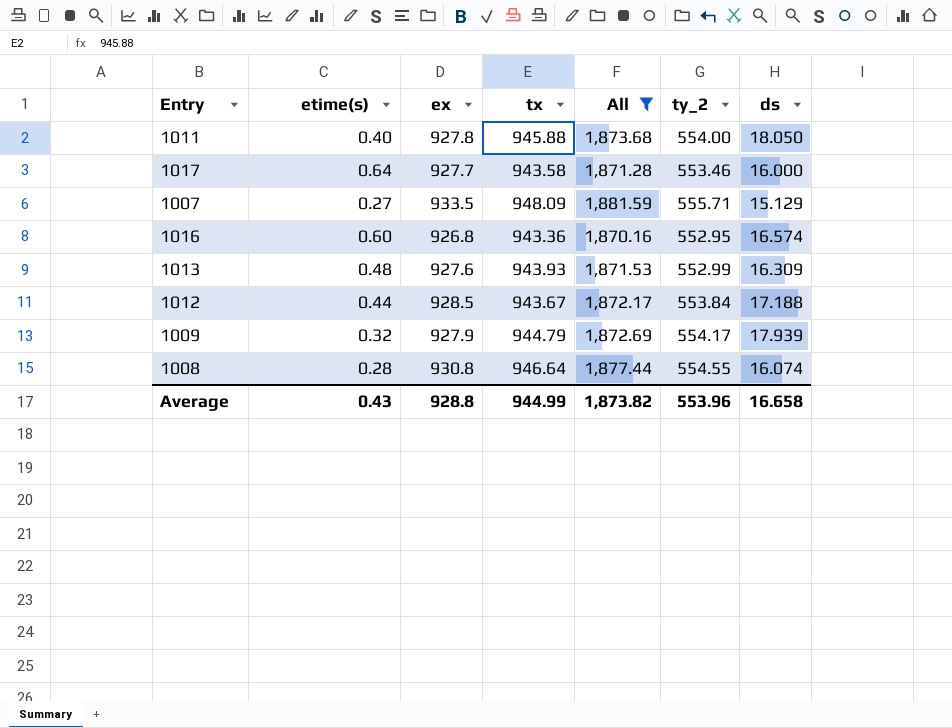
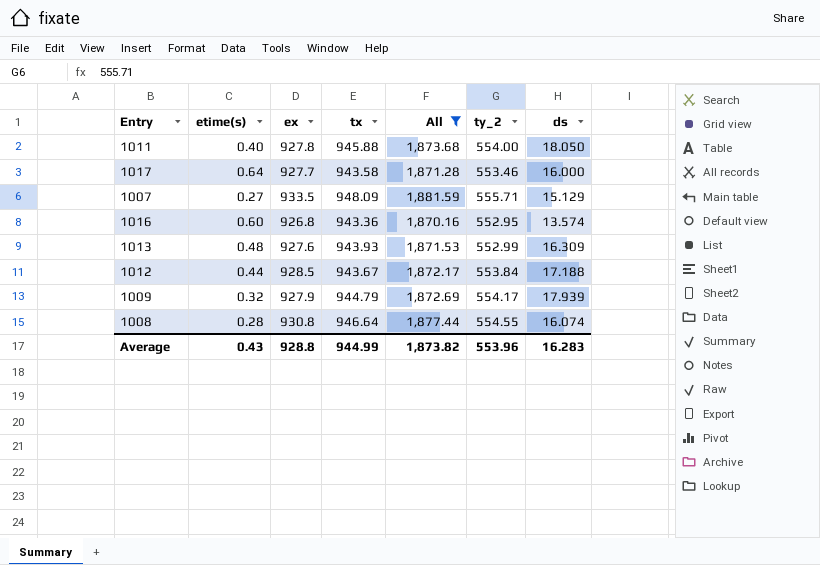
1016 | ds: 16.574 -> 13.574
Average | ds: 16.658 -> 16.283

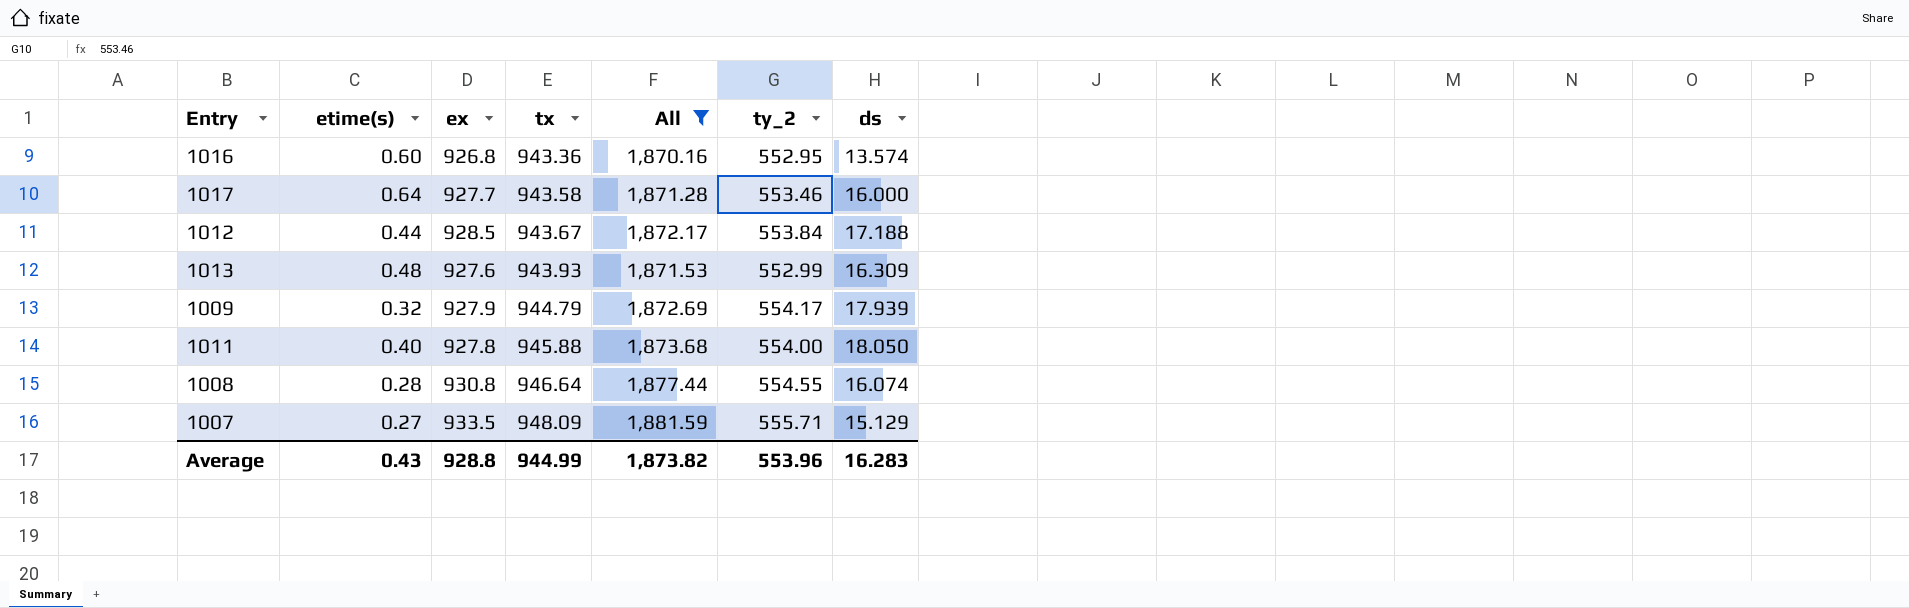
row order: none -> tx ascending

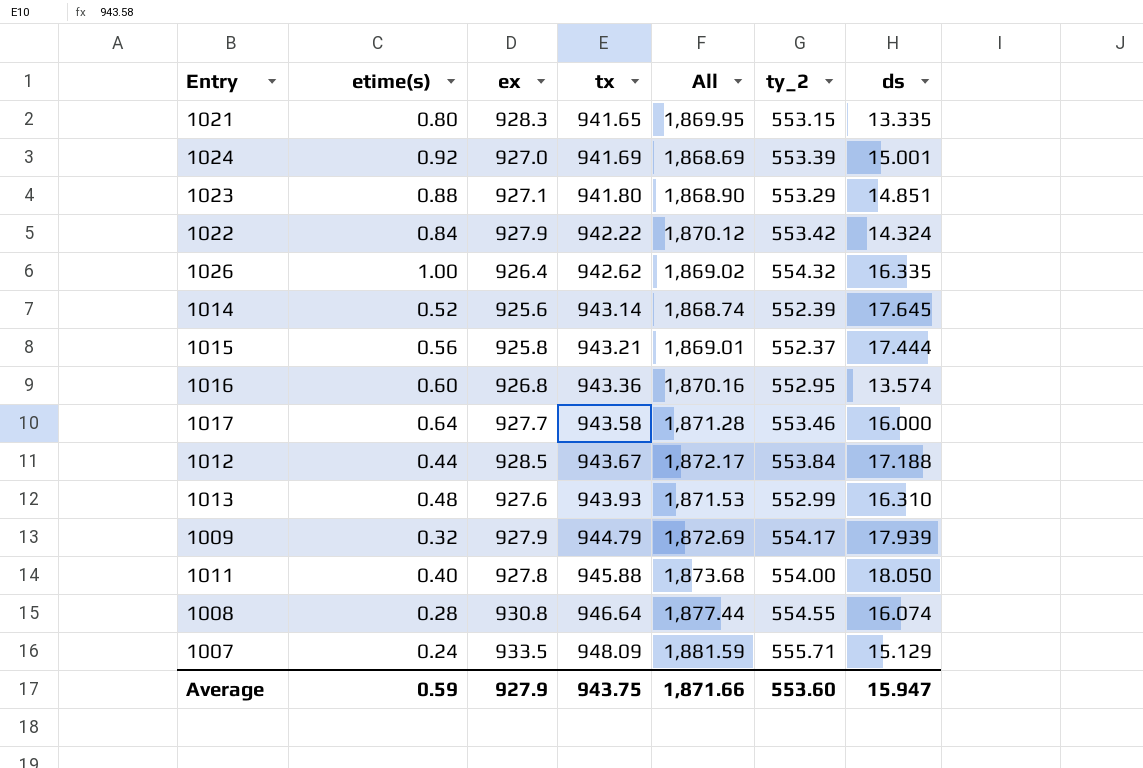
filter: All >= 1,870.16 -> none
1013 | ds: 16.309 -> 16.310
1007 | etime(s): 0.27 -> 0.24
Average | etime(s): 0.43 -> 0.59
Average | ex: 928.8 -> 927.9
Average | tx: 944.99 -> 943.75
Average | All: 1,873.82 -> 1,871.66
Average | ty_2: 553.96 -> 553.60
Average | ds: 16.283 -> 15.947

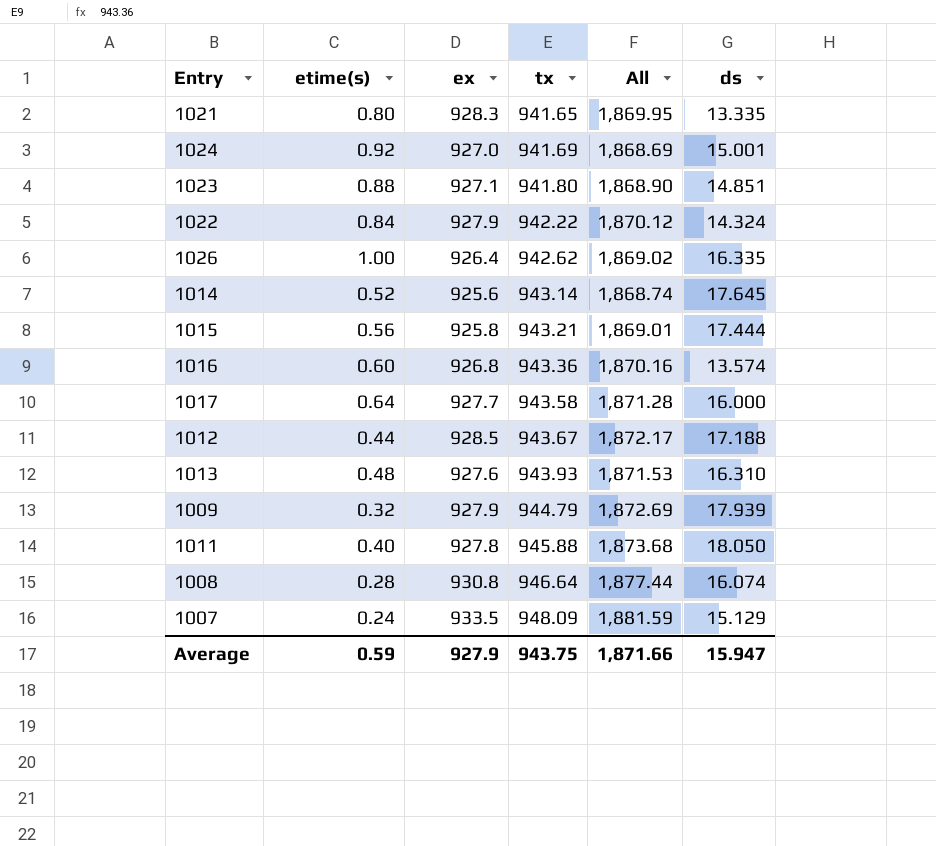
column ty_2 | position: 6 -> none

